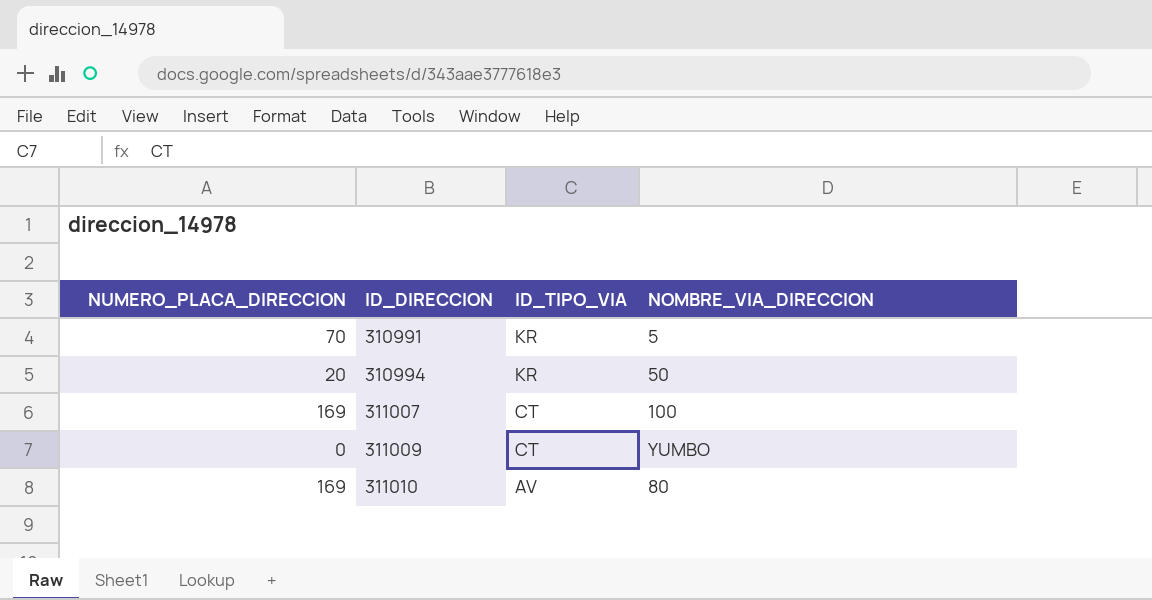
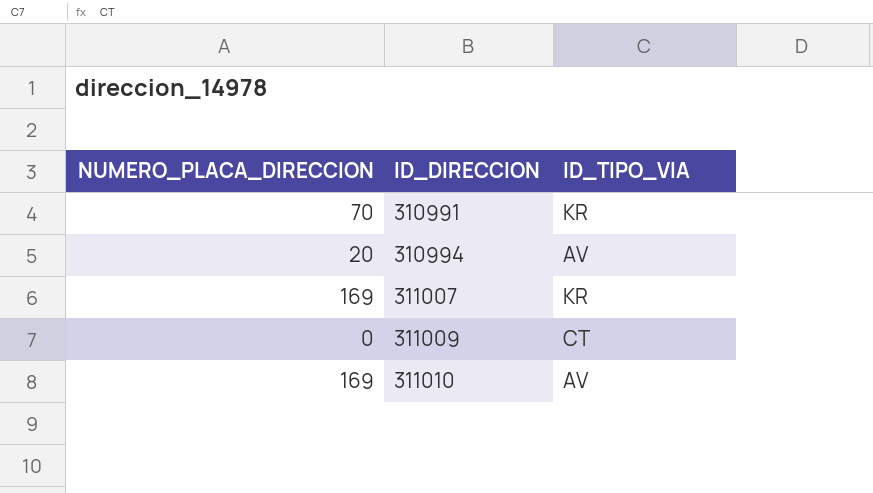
column NOMBRE_VIA_DIRECCION | position: 4 -> none
310994 | ID_TIPO_VIA: KR -> AV
311007 | ID_TIPO_VIA: CT -> KR

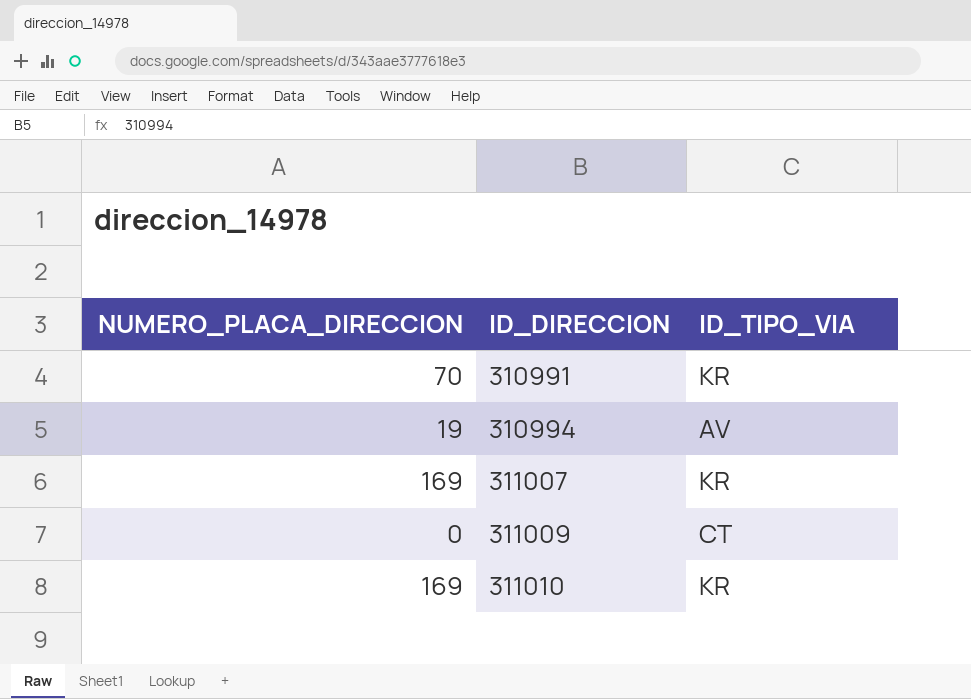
310994 | NUMERO_PLACA_DIRECCION: 20 -> 19
311010 | ID_TIPO_VIA: AV -> KR

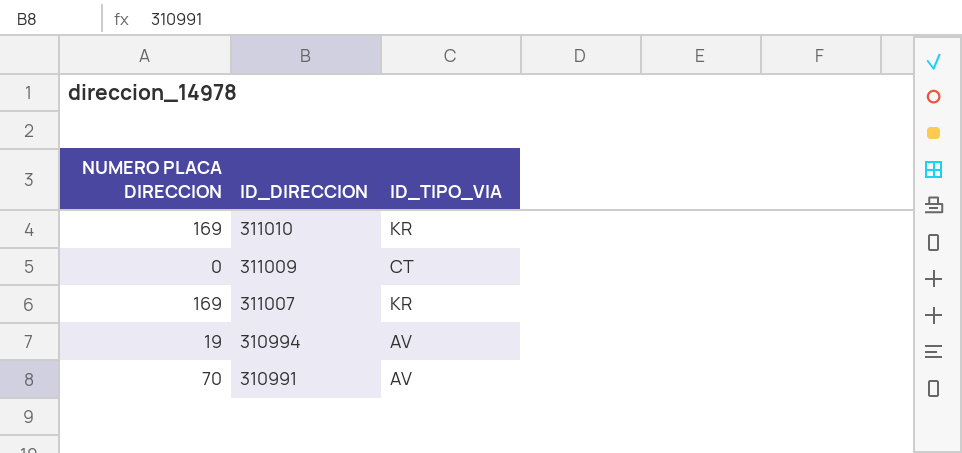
row order: ID_DIRECCION ascending -> ID_DIRECCION descending
column name: NUMERO_PLACA_DIRECCION -> NUMERO PLACA DIRECCION
310991 | ID_TIPO_VIA: KR -> AV

